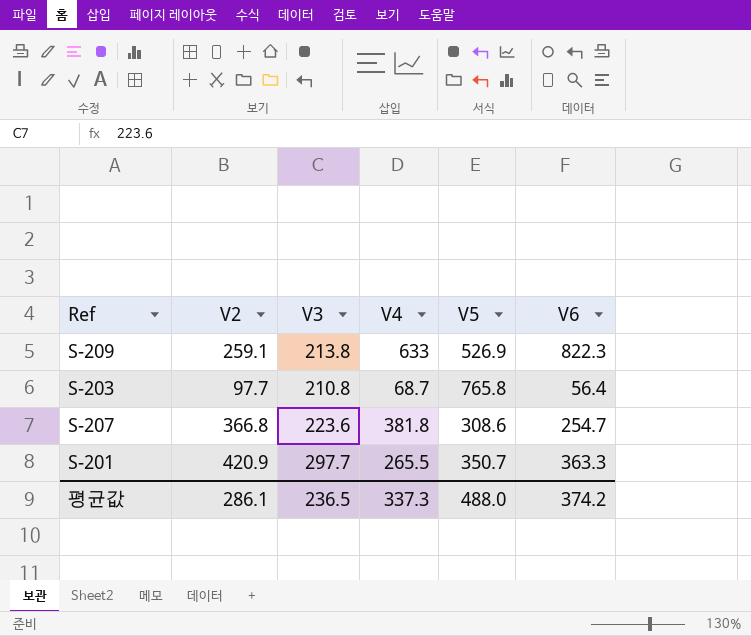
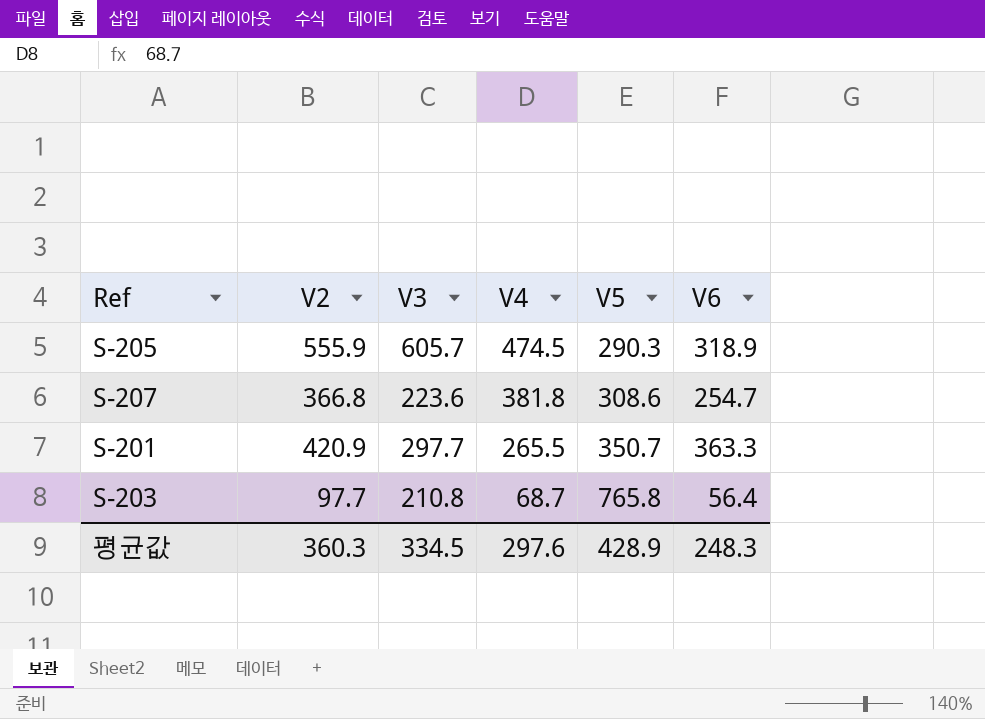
row order: none -> V4 descending
row S-209: 259.1 | 213.8 | 633 | 526.9 | 822.3 -> none
row S-205: none -> 555.9 | 605.7 | 474.5 | 290.3 | 318.9
평균값 | V2: 286.1 -> 360.3
평균값 | V3: 236.5 -> 334.5
평균값 | V4: 337.3 -> 297.6
평균값 | V5: 488.0 -> 428.9
평균값 | V6: 374.2 -> 248.3

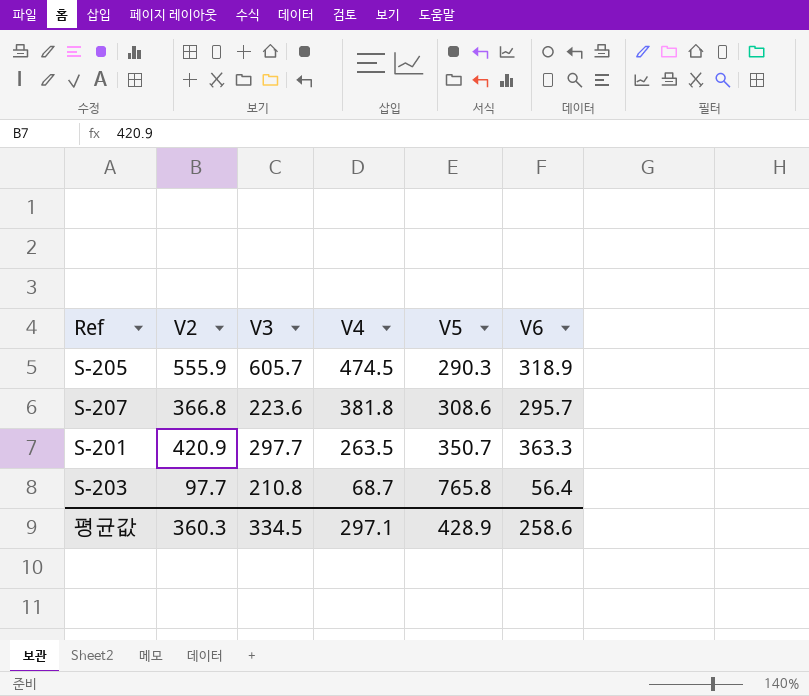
S-207 | V6: 254.7 -> 295.7
S-201 | V4: 265.5 -> 263.5
평균값 | V4: 297.6 -> 297.1
평균값 | V6: 248.3 -> 258.6

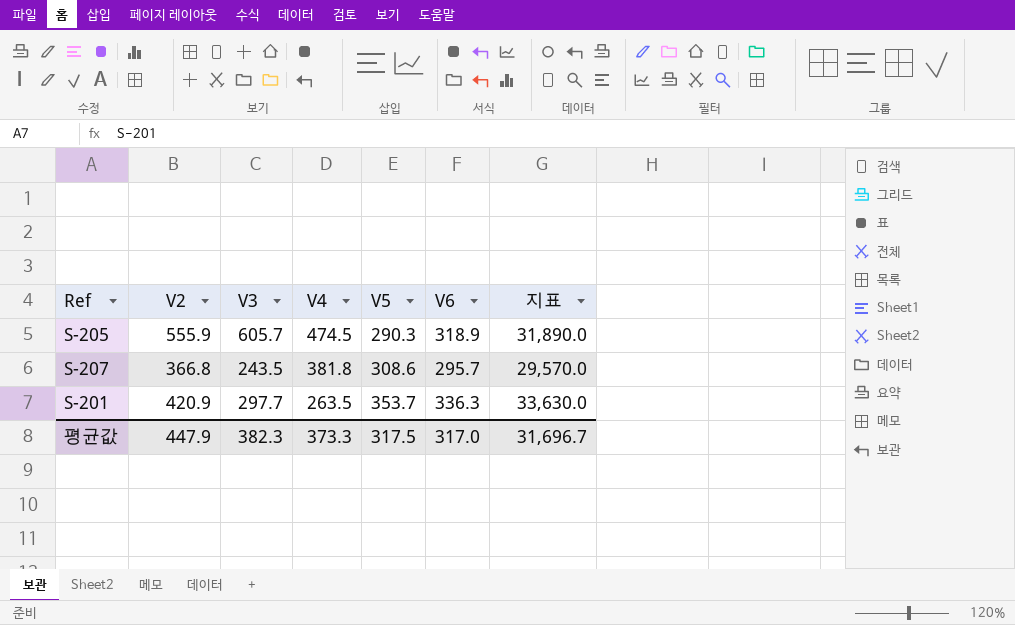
column 지표 | formula: none -> [V6] * 100
row S-203: 97.7 | 210.8 | 68.7 | 765.8 | 56.4 -> none
S-207 | V3: 223.6 -> 243.5
S-201 | V5: 350.7 -> 353.7
S-201 | V6: 363.3 -> 336.3
평균값 | V2: 360.3 -> 447.9
평균값 | V3: 334.5 -> 382.3
평균값 | V4: 297.1 -> 373.3
평균값 | V5: 428.9 -> 317.5
평균값 | V6: 258.6 -> 317.0

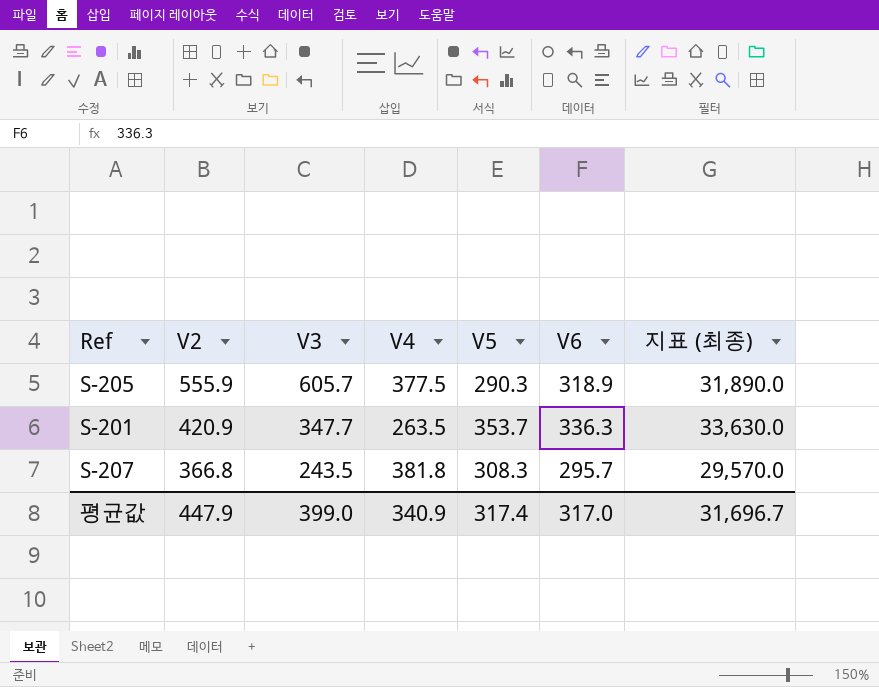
row order: V4 descending -> V2 descending
column name: 지표 -> 지표 (최종)
S-205 | V4: 474.5 -> 377.5
S-201 | V3: 297.7 -> 347.7
S-207 | V5: 308.6 -> 308.3
평균값 | V3: 382.3 -> 399.0
평균값 | V4: 373.3 -> 340.9
평균값 | V5: 317.5 -> 317.4

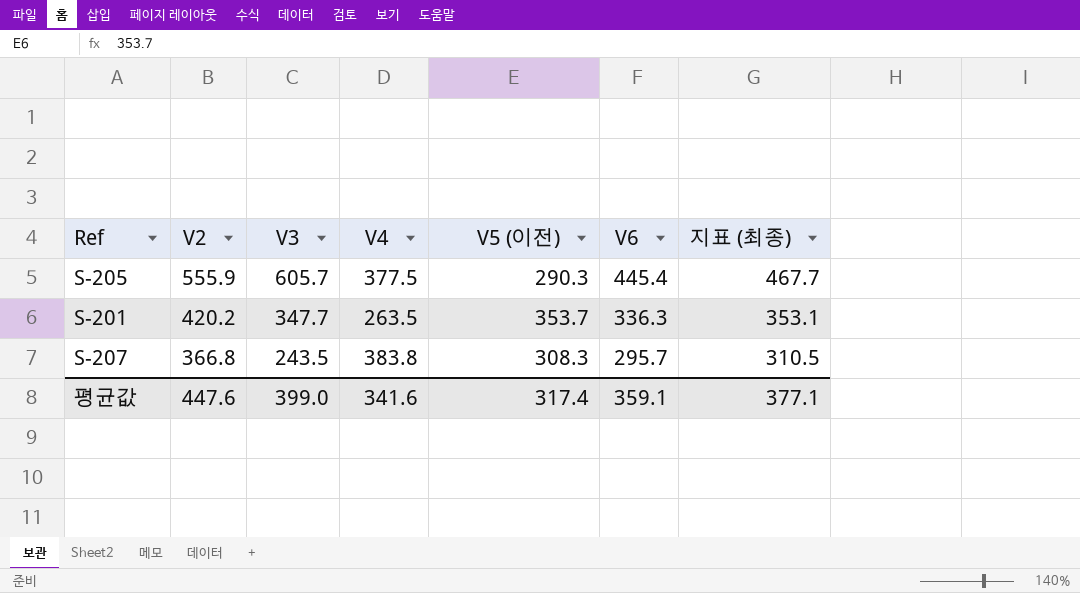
column name: V5 -> V5 (이전)
column 지표 (최종) | formula: [V6] * 100 -> [V6] * 1.05
S-205 | V6: 318.9 -> 445.4
S-201 | V2: 420.9 -> 420.2
S-207 | V4: 381.8 -> 383.8
평균값 | V2: 447.9 -> 447.6
평균값 | V4: 340.9 -> 341.6
평균값 | V6: 317.0 -> 359.1
평균값 | 지표 (최종): 31,696.7 -> 377.1

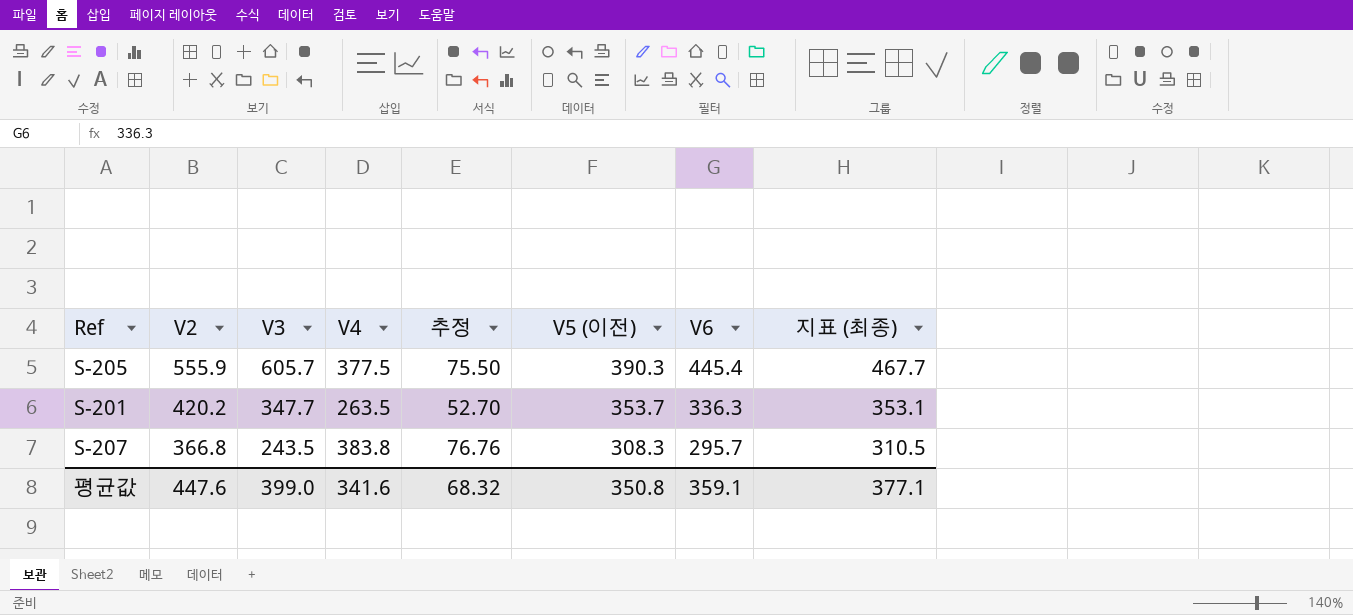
column 추정 | formula: none -> [V4] * 0.2
S-205 | V5 (이전): 290.3 -> 390.3
평균값 | V5 (이전): 317.4 -> 350.8

